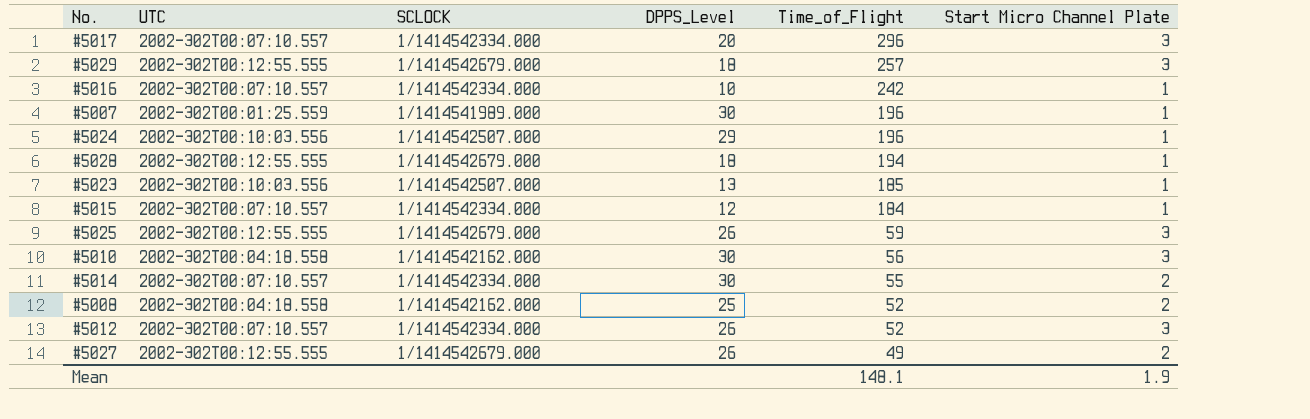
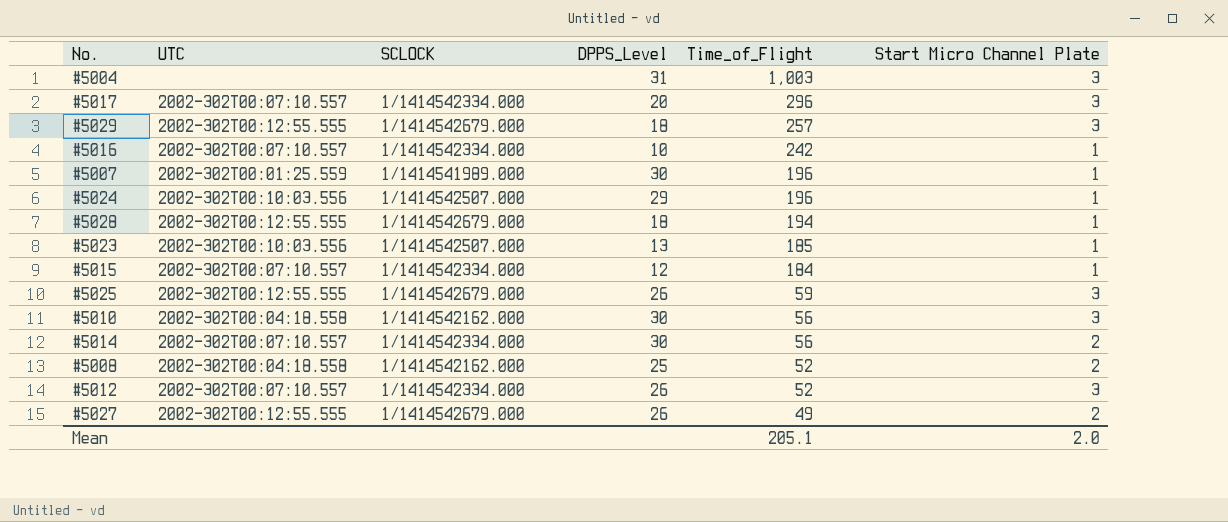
row #5004: none -> none | none | 31 | 1,003 | 3
#5014 | Time_of_Flight: 55 -> 56
Mean | Time_of_Flight: 148.1 -> 205.1
Mean | Start Micro Channel Plate: 1.9 -> 2.0

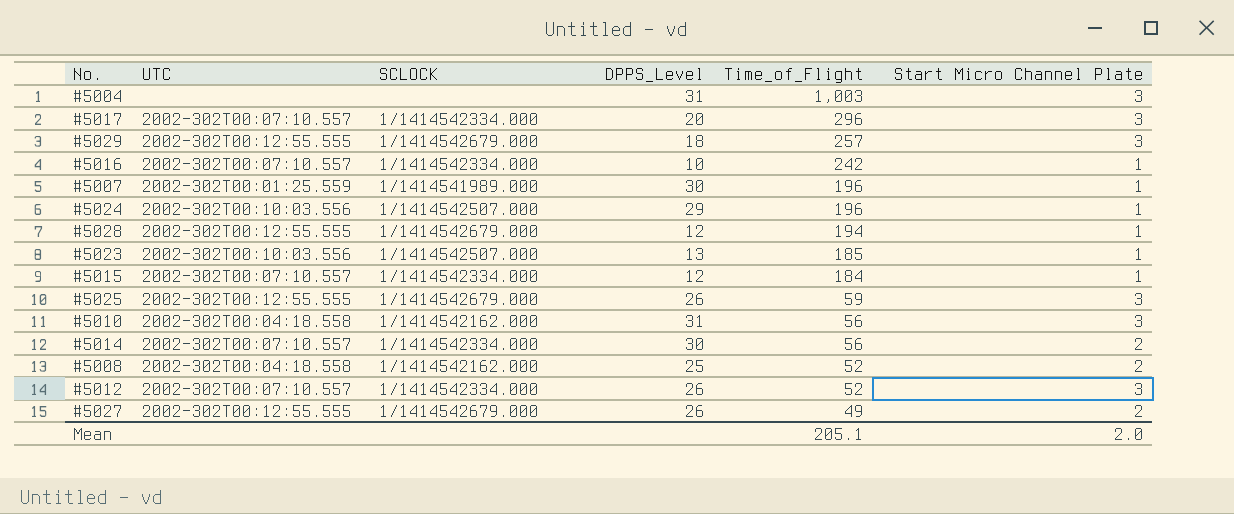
#5028 | DPPS_Level: 18 -> 12
#5010 | DPPS_Level: 30 -> 31

